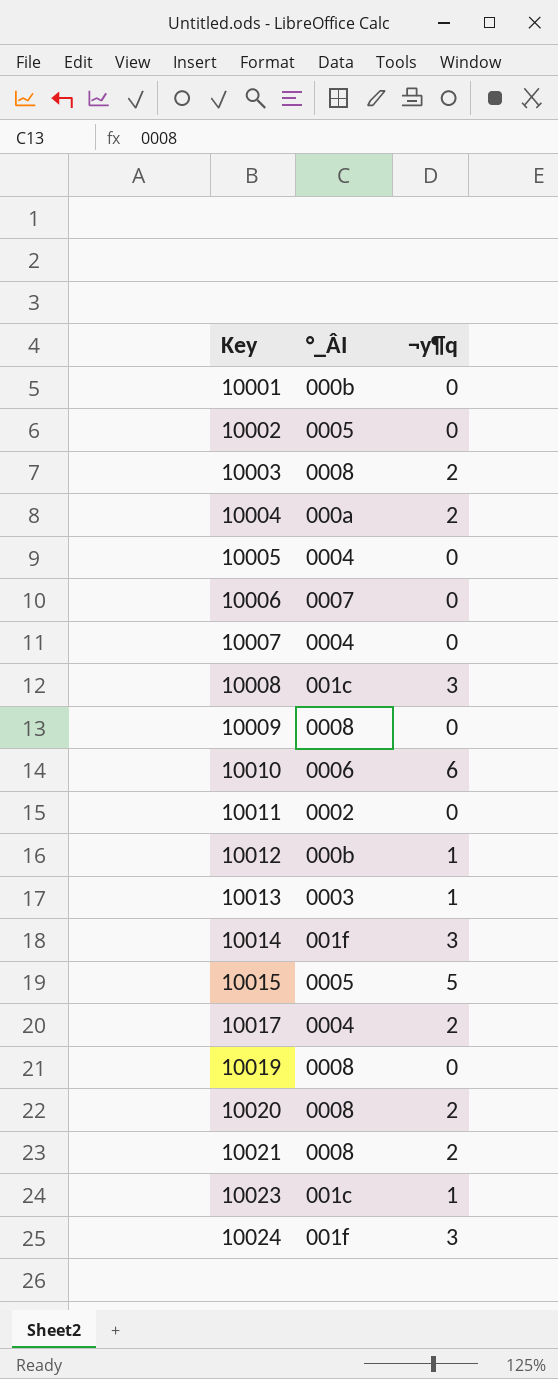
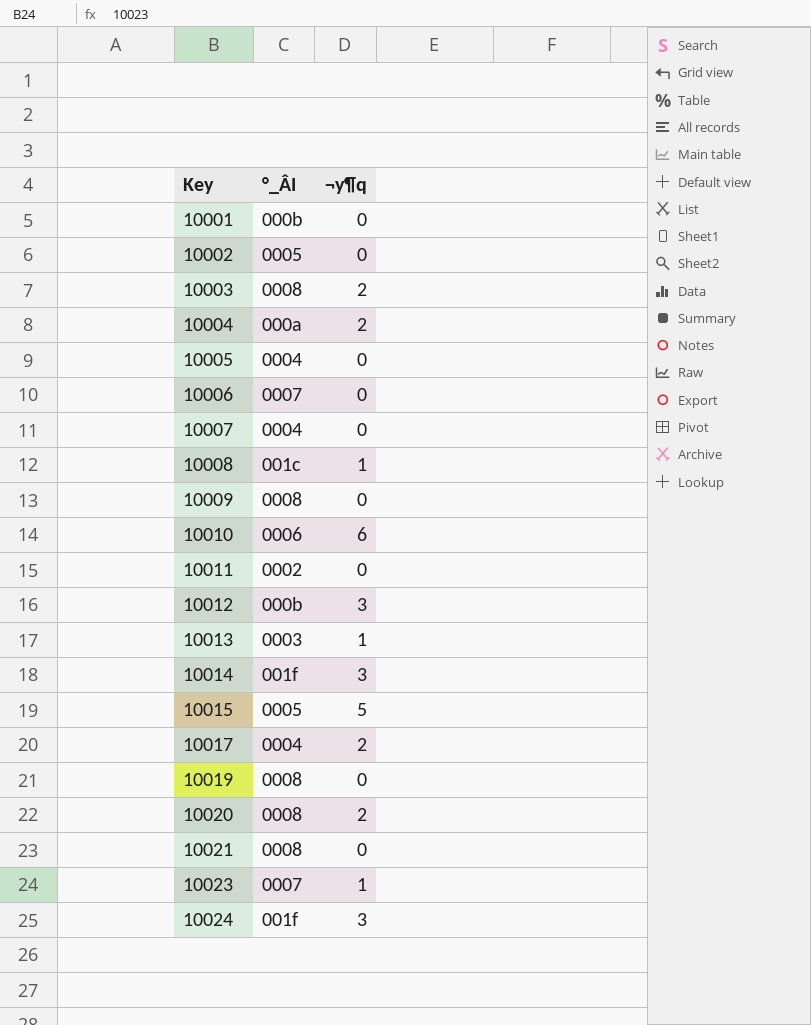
10008 | ¬y¶q: 3 -> 1
10012 | ¬y¶q: 1 -> 3
10021 | ¬y¶q: 2 -> 0
10023 | °_ÂI: 001c -> 0007

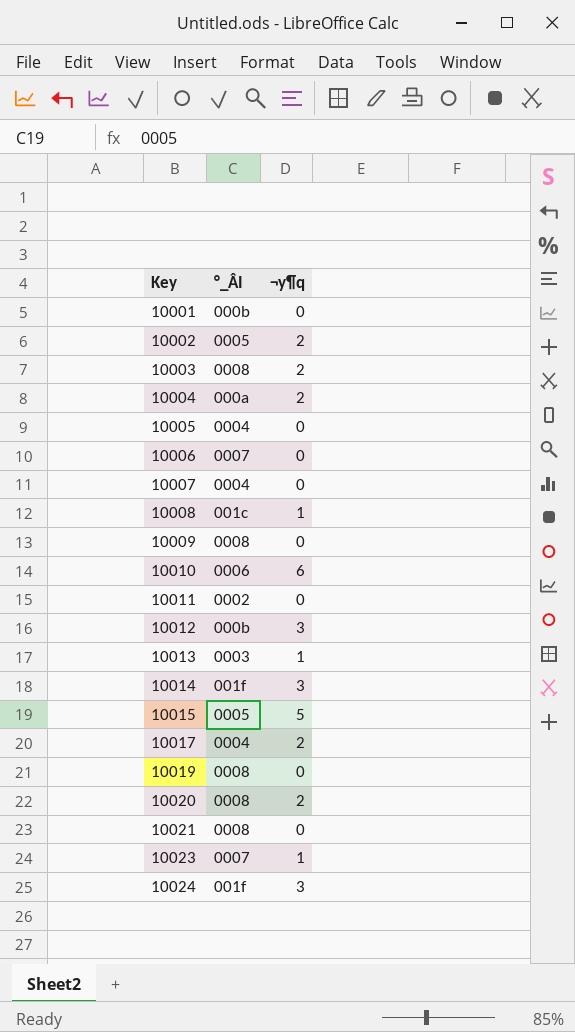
10002 | ¬y¶q: 0 -> 2

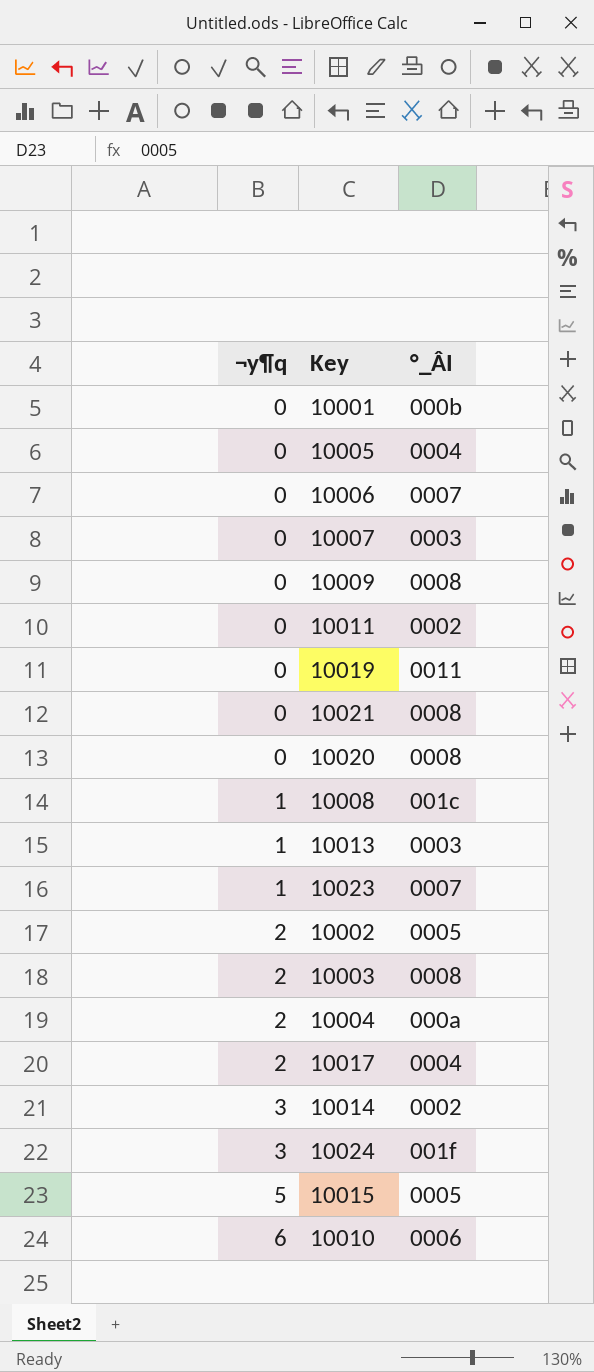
row order: Key ascending -> ¬y¶q ascending
column ¬y¶q | position: 3 -> 1
row 10012: 000b | 3 -> none
10007 | °_ÂI: 0004 -> 0003
10019 | °_ÂI: 0008 -> 0011
10020 | ¬y¶q: 2 -> 0
10014 | °_ÂI: 001f -> 0002

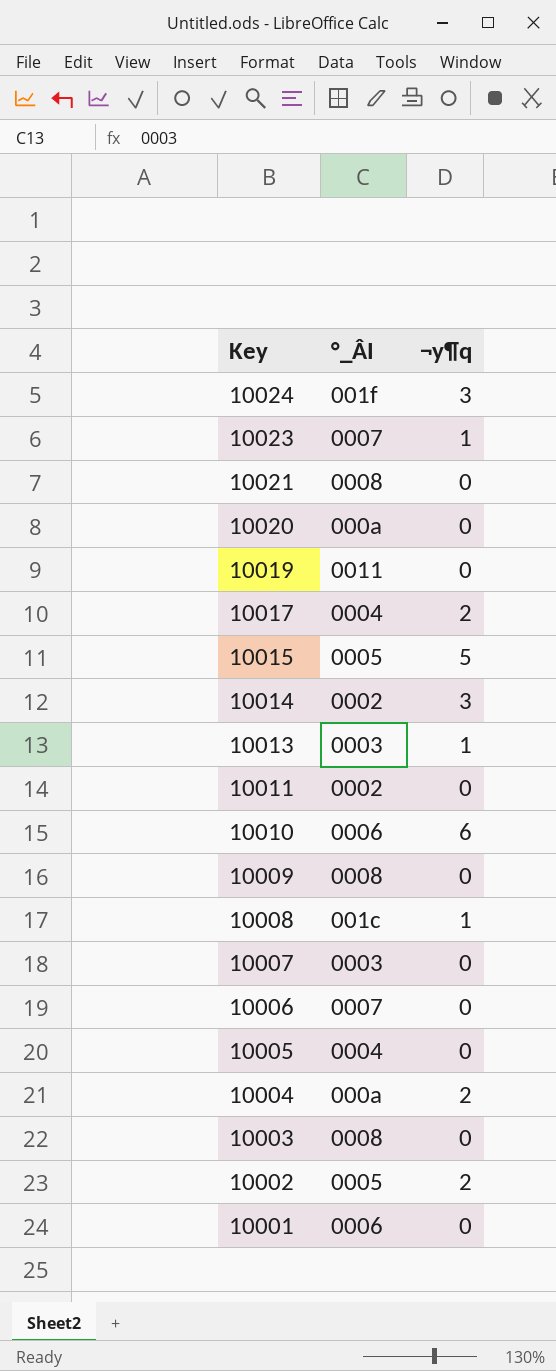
row order: ¬y¶q ascending -> Key descending
column ¬y¶q | position: 1 -> 3
10020 | °_ÂI: 0008 -> 000a
10003 | ¬y¶q: 2 -> 0
10001 | °_ÂI: 000b -> 0006

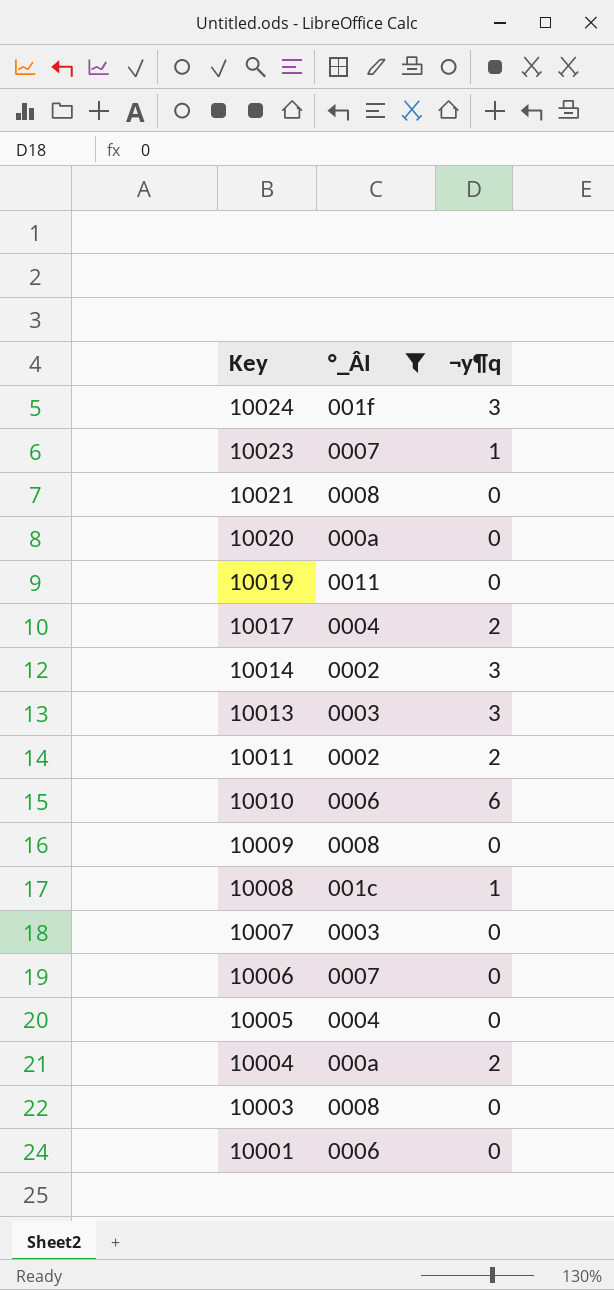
filter: none -> °_ÂI != 0005
10013 | ¬y¶q: 1 -> 3
10011 | ¬y¶q: 0 -> 2

